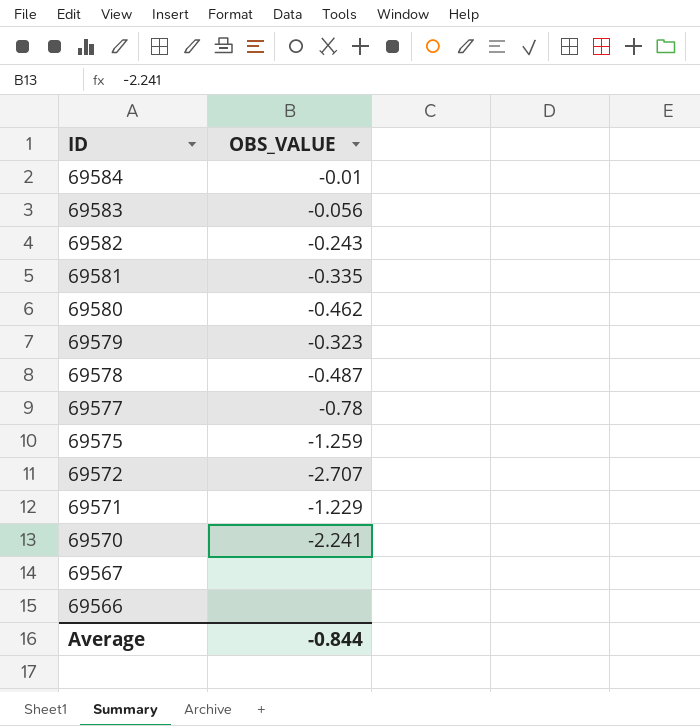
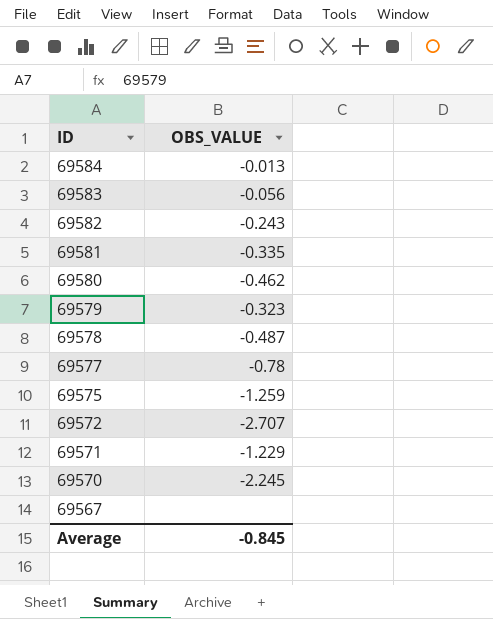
row 69566: none -> none
69584 | OBS_VALUE: -0.01 -> -0.013
69570 | OBS_VALUE: -2.241 -> -2.245
Average | OBS_VALUE: -0.844 -> -0.845

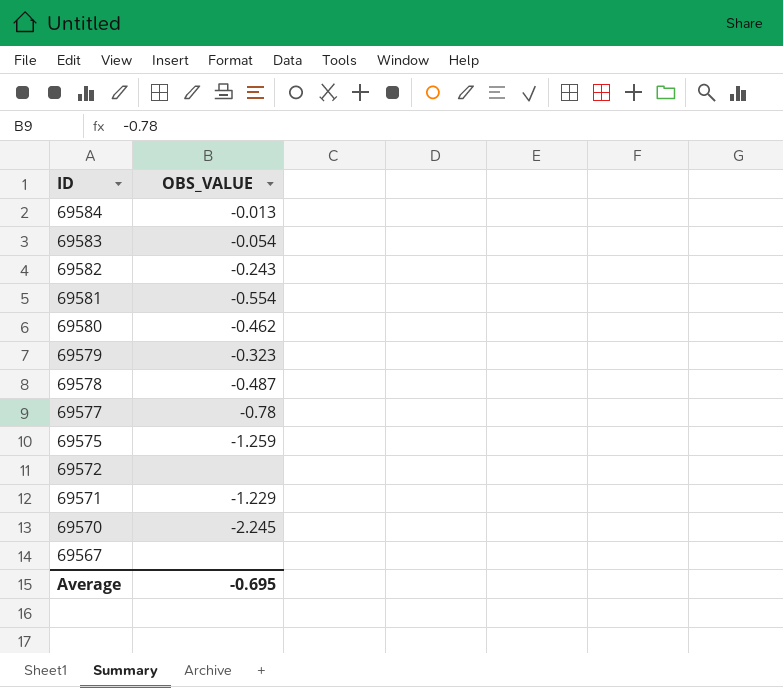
69583 | OBS_VALUE: -0.056 -> -0.054
69581 | OBS_VALUE: -0.335 -> -0.554
69572 | OBS_VALUE: -2.707 -> none
Average | OBS_VALUE: -0.845 -> -0.695

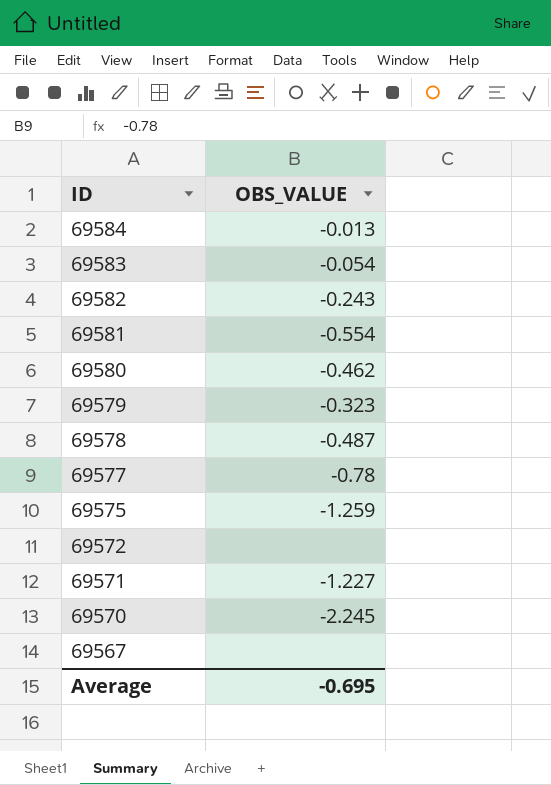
69571 | OBS_VALUE: -1.229 -> -1.227

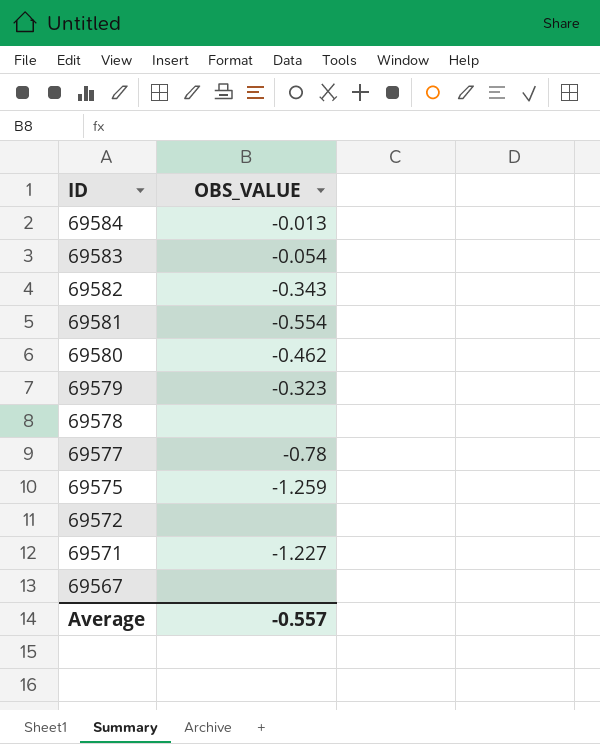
row 69570: -2.245 -> none
69582 | OBS_VALUE: -0.243 -> -0.343
69578 | OBS_VALUE: -0.487 -> none
Average | OBS_VALUE: -0.695 -> -0.557

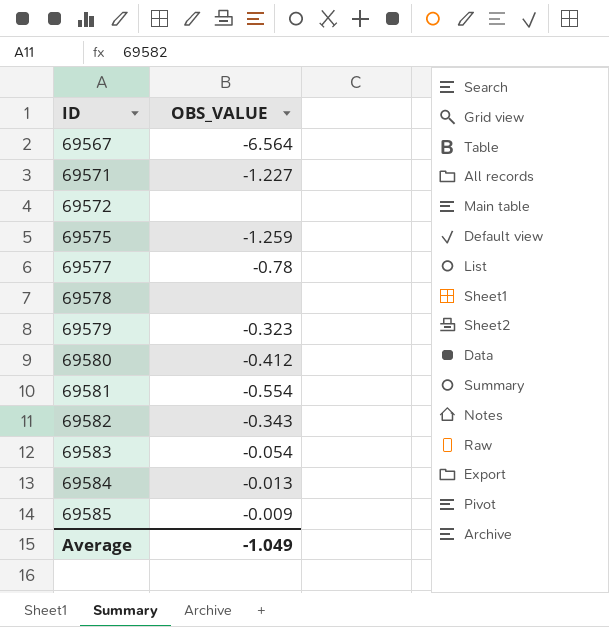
row order: ID descending -> ID ascending
69567 | OBS_VALUE: none -> -6.564
69580 | OBS_VALUE: -0.462 -> -0.412
row 69585: none -> -0.009
Average | OBS_VALUE: -0.557 -> -1.049

